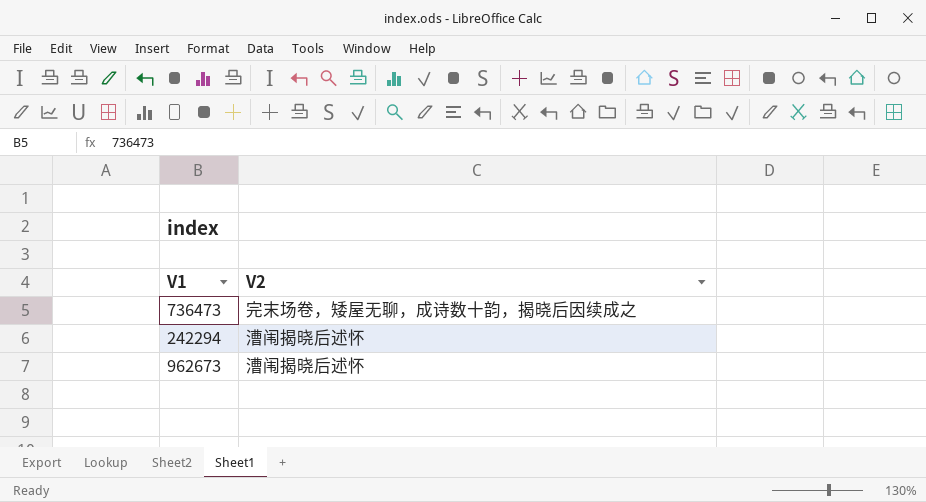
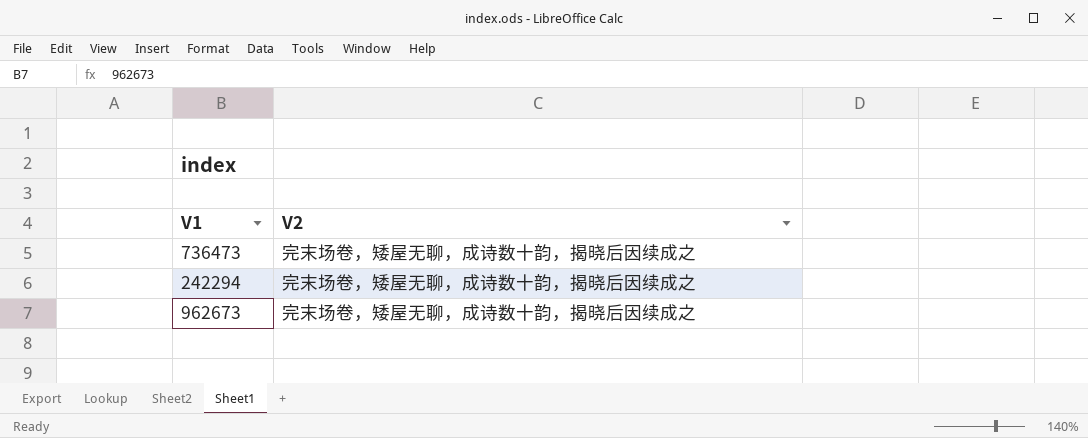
242294 | V2: 漕闱揭晓后述怀 -> 完末场卷，矮屋无聊，成诗数十韵，揭晓后因续成之
962673 | V2: 漕闱揭晓后述怀 -> 完末场卷，矮屋无聊，成诗数十韵，揭晓后因续成之

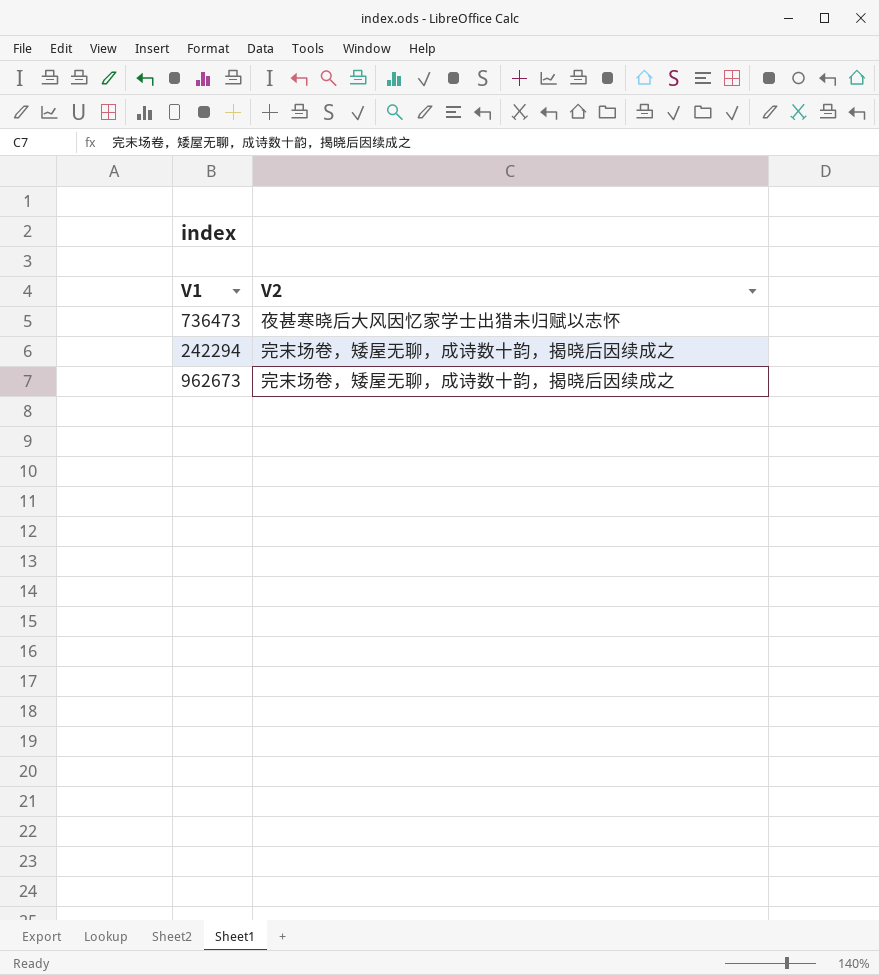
736473 | V2: 完末场卷，矮屋无聊，成诗数十韵，揭晓后因续成之 -> 夜甚寒晓后大风因忆家学士出猎未归赋以志怀

